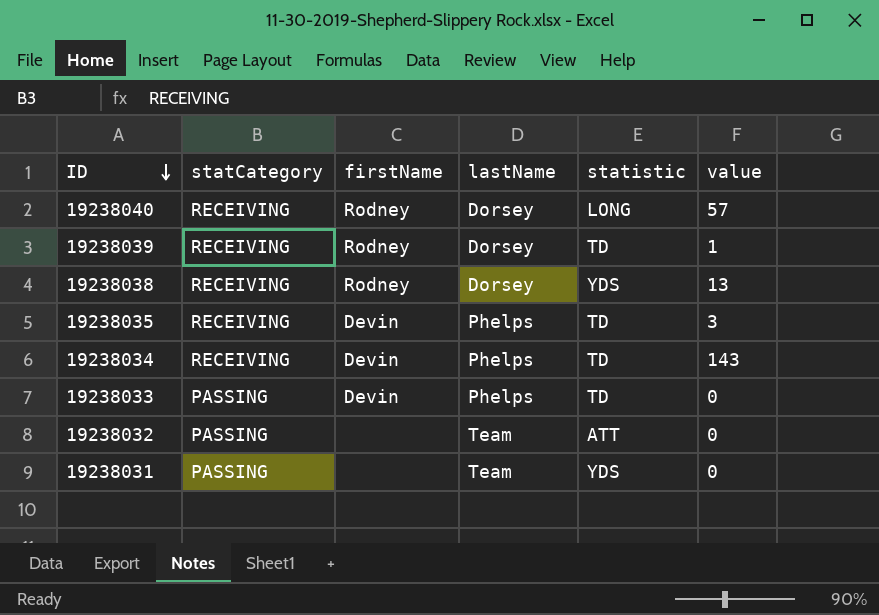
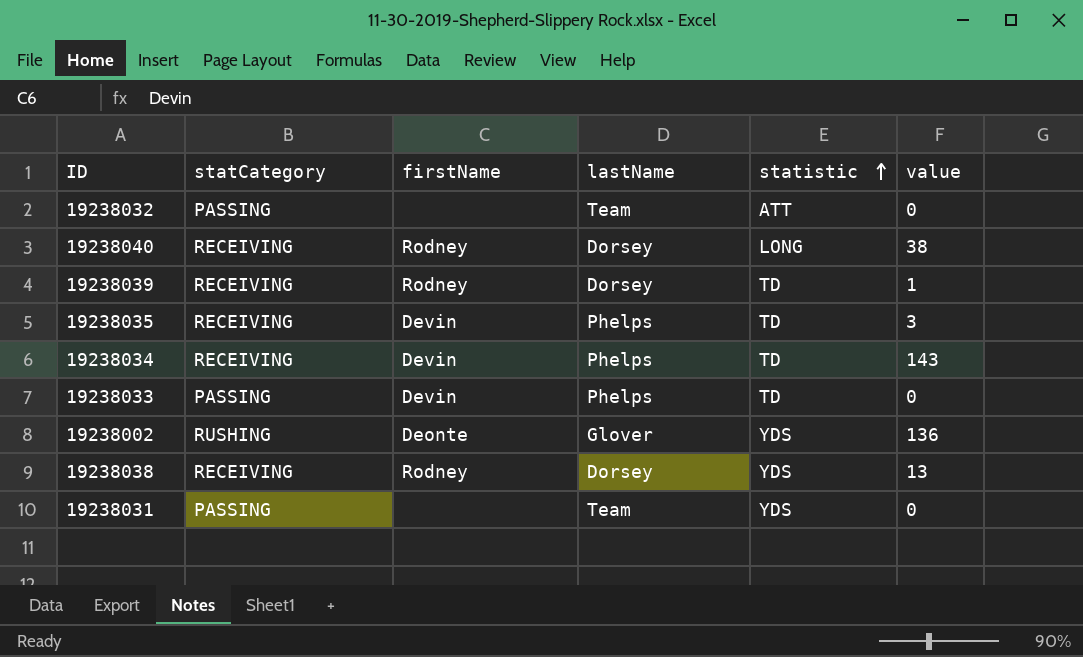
row order: ID descending -> statistic ascending
19238040 | value: 57 -> 38
row 19238002: none -> RUSHING | Deonte | Glover | YDS | 136

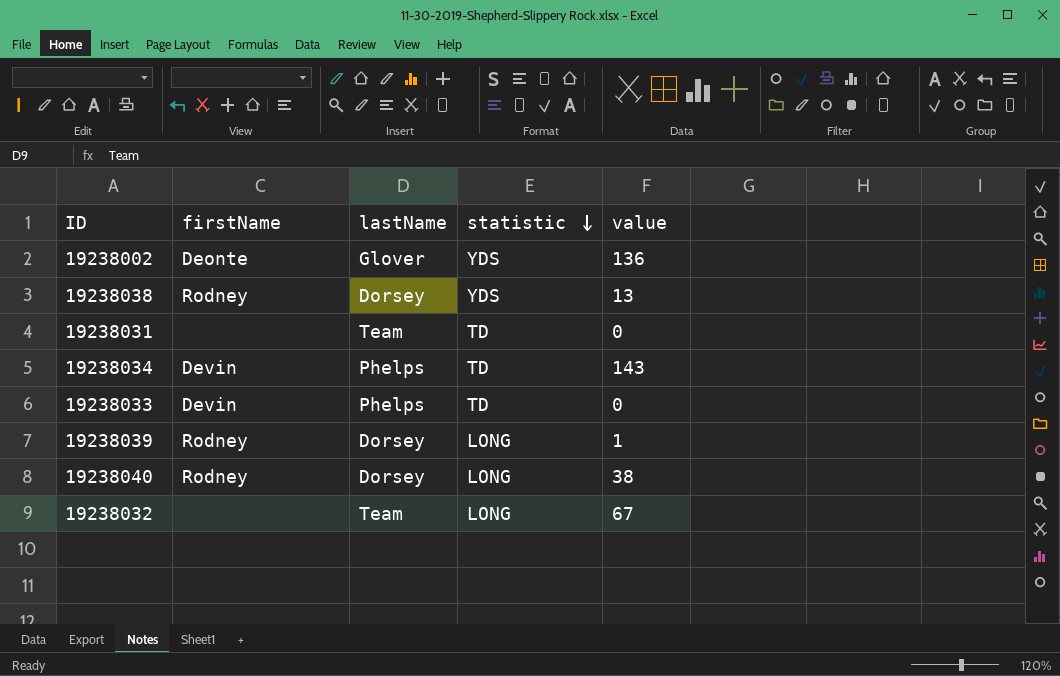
row order: statistic ascending -> statistic descending
column statCategory | position: 2 -> none
row 19238035: RECEIVING | Devin | Phelps | TD | 3 -> none
19238031 | statistic: YDS -> TD
19238039 | statistic: TD -> LONG
19238032 | statistic: ATT -> LONG
19238032 | value: 0 -> 67

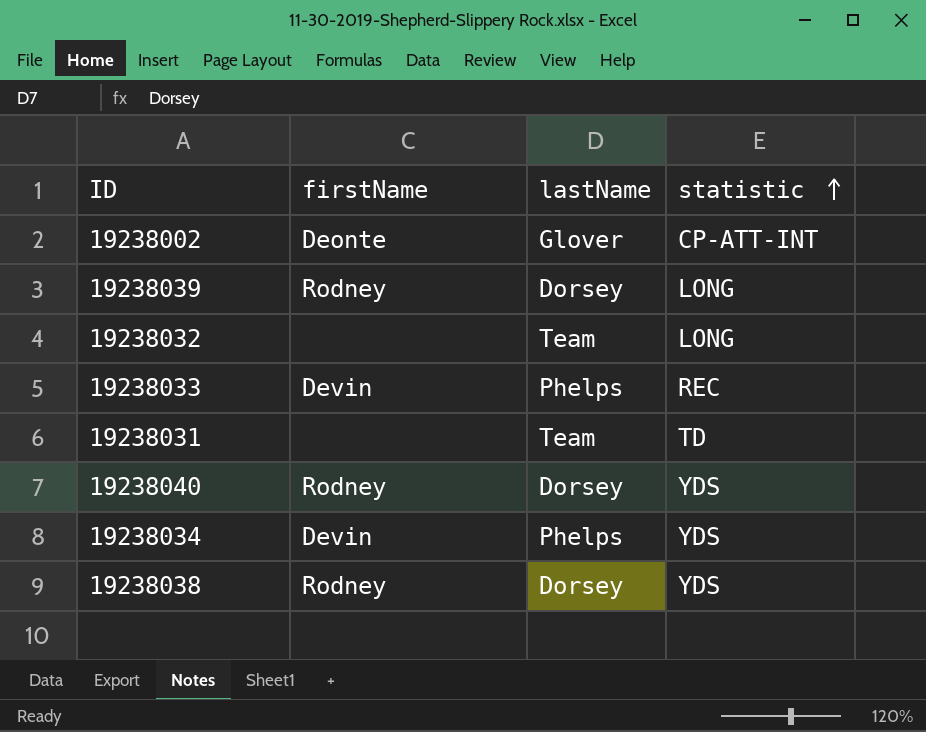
row order: statistic descending -> statistic ascending
column value | position: 5 -> none
19238002 | statistic: YDS -> CP-ATT-INT
19238033 | statistic: TD -> REC
19238040 | statistic: LONG -> YDS
19238034 | statistic: TD -> YDS

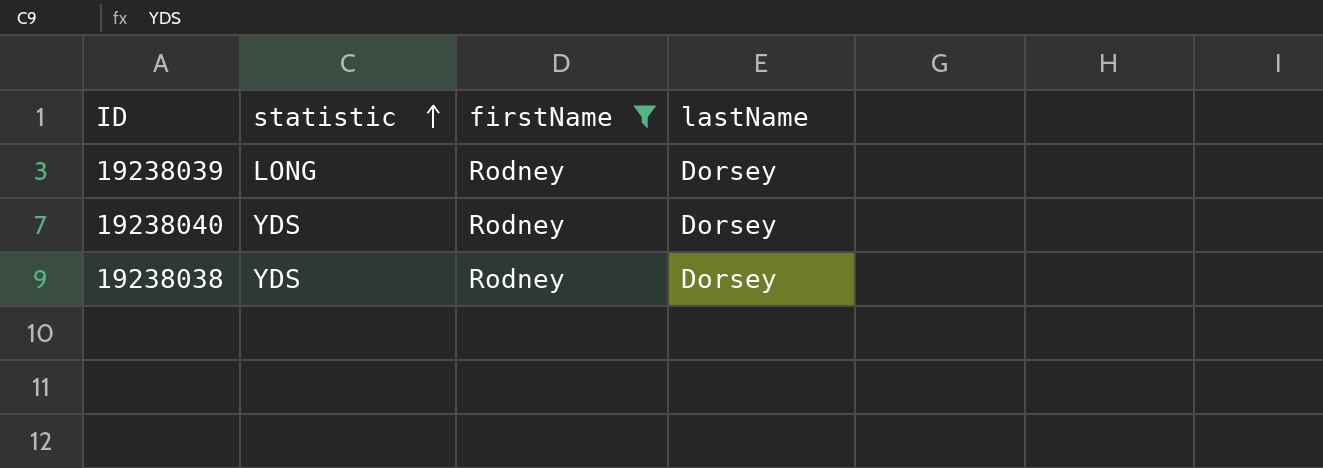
filter: none -> firstName = Rodney
column statistic | position: 4 -> 2

